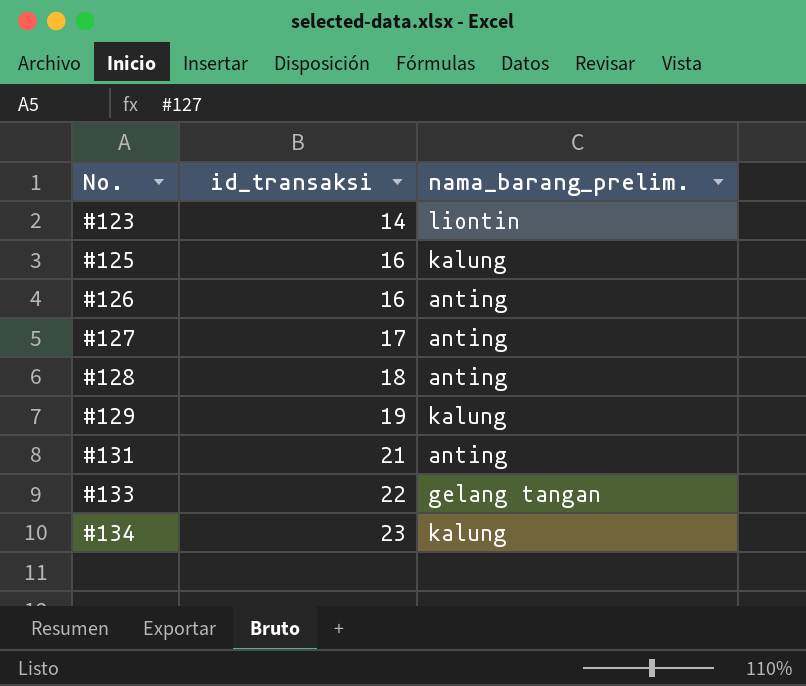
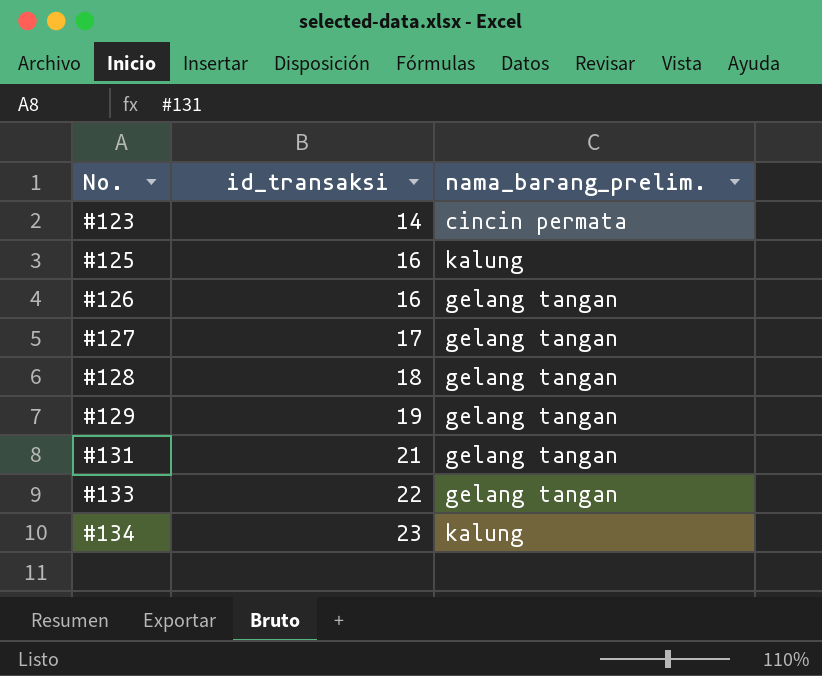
#123 | nama_barang_prelim.: liontin -> cincin permata
#126 | nama_barang_prelim.: anting -> gelang tangan
#127 | nama_barang_prelim.: anting -> gelang tangan
#128 | nama_barang_prelim.: anting -> gelang tangan
#129 | nama_barang_prelim.: kalung -> gelang tangan
#131 | nama_barang_prelim.: anting -> gelang tangan

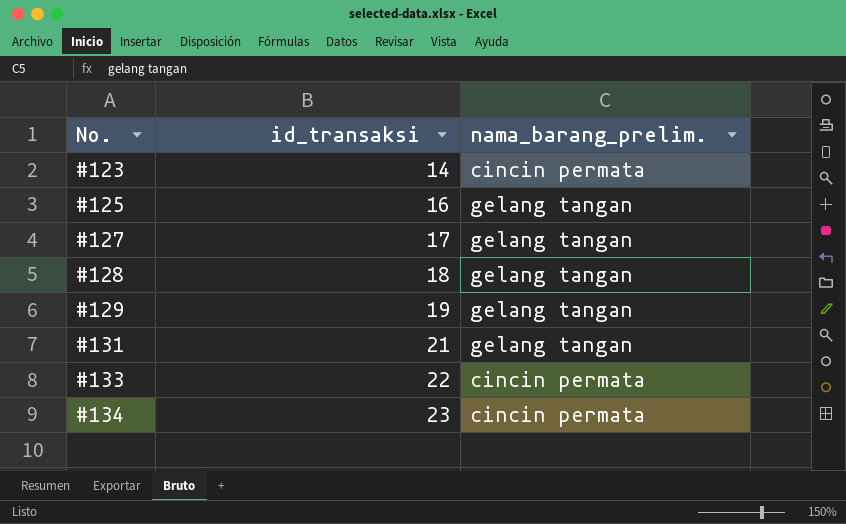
row #126: 16 | gelang tangan -> none
#125 | nama_barang_prelim.: kalung -> gelang tangan
#133 | nama_barang_prelim.: gelang tangan -> cincin permata
#134 | nama_barang_prelim.: kalung -> cincin permata

